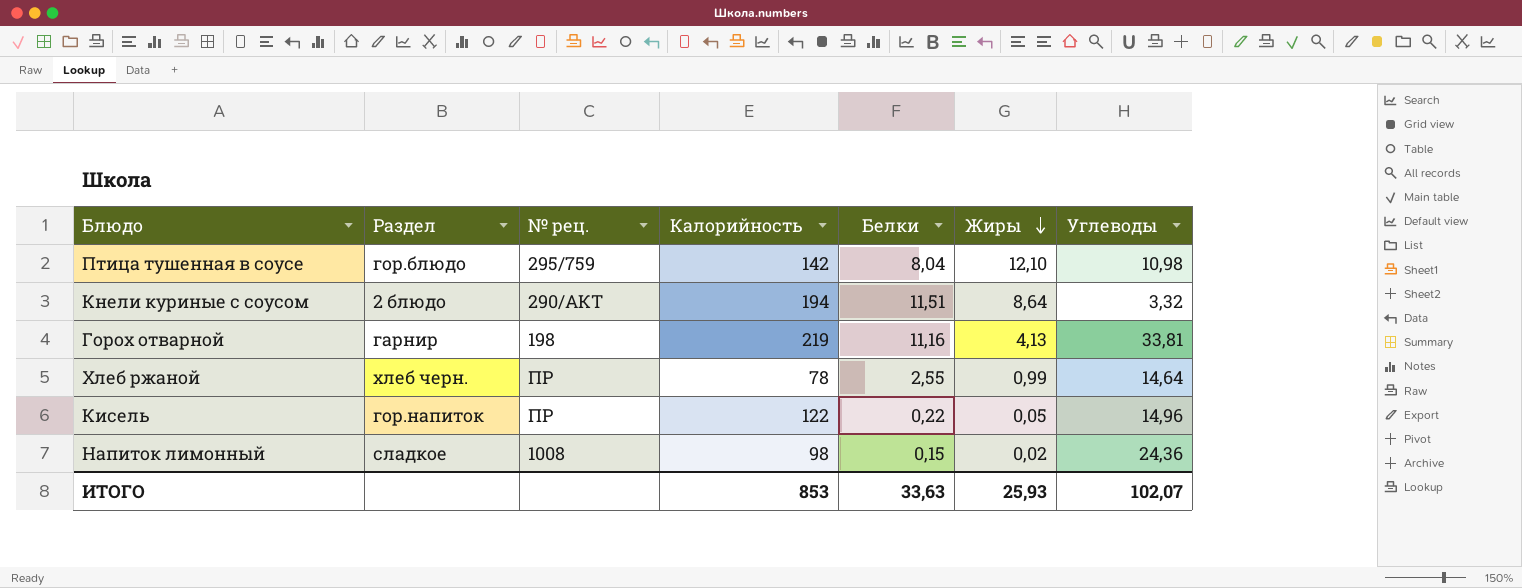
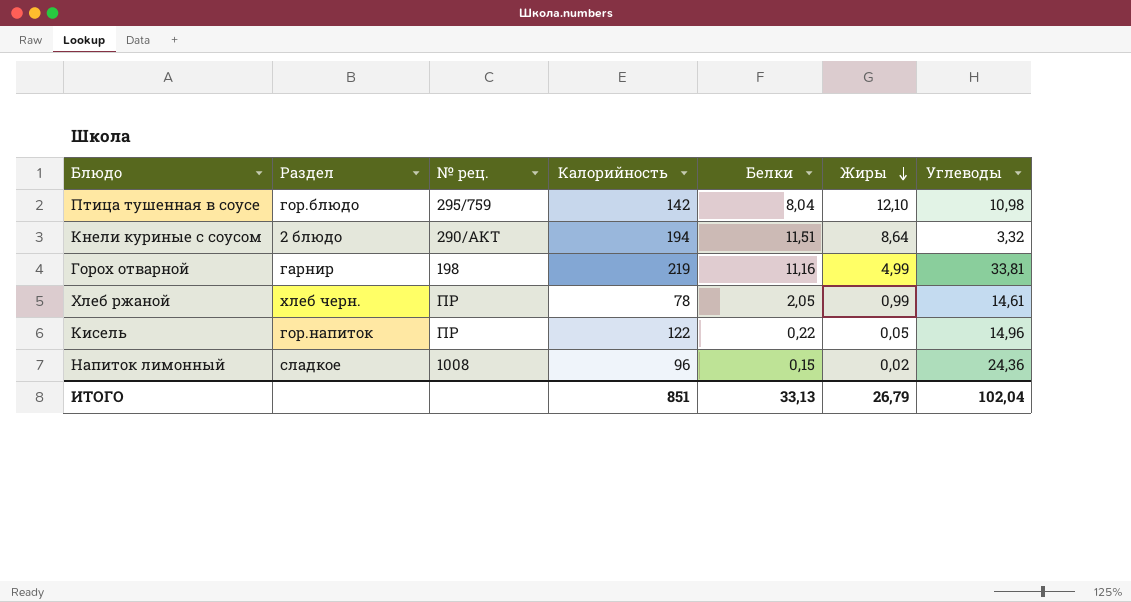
Горох отварной | Жиры: 4,13 -> 4,99
Хлеб ржаной | Белки: 2,55 -> 2,05
Хлеб ржаной | Углеводы: 14,64 -> 14,61
Напиток лимонный | Калорийность: 98 -> 96
ИТОГО | Калорийность: 853 -> 851
ИТОГО | Белки: 33,63 -> 33,13
ИТОГО | Жиры: 25,93 -> 26,79
ИТОГО | Углеводы: 102,07 -> 102,04

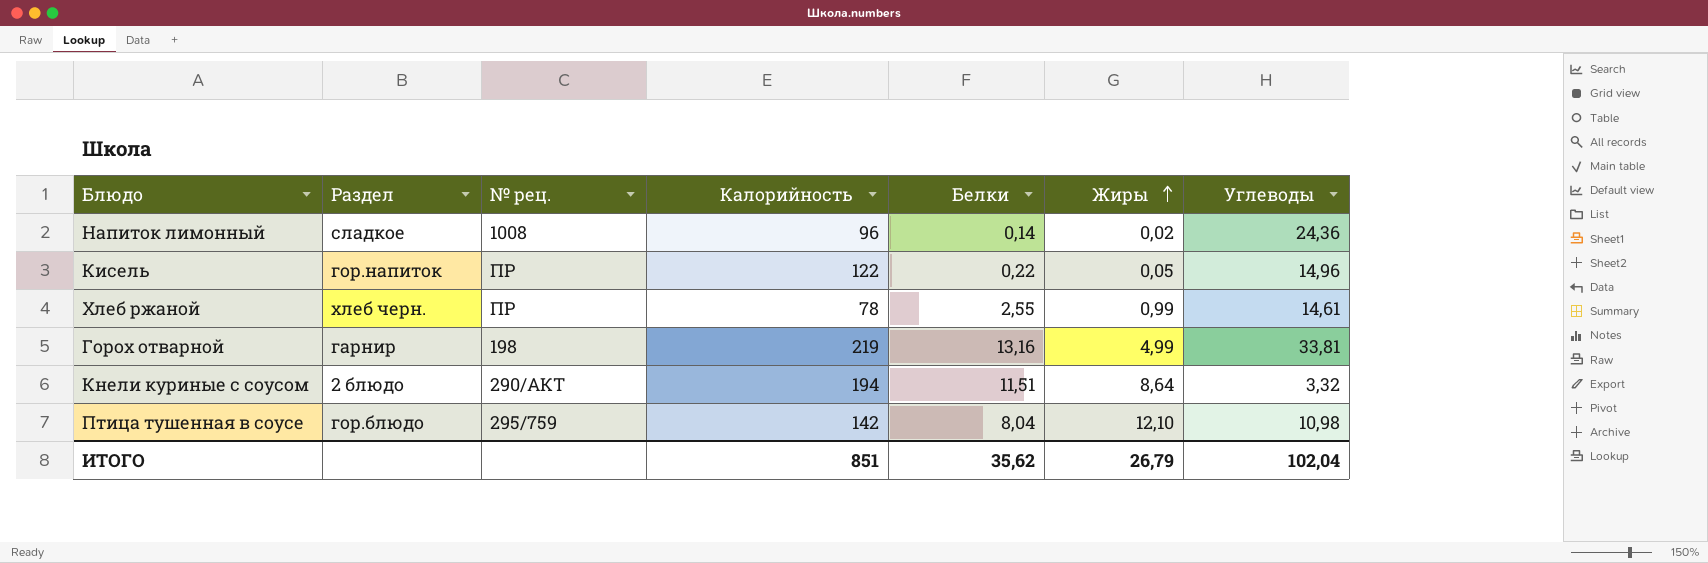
row order: Жиры descending -> Жиры ascending
Напиток лимонный | Белки: 0,15 -> 0,14
Хлеб ржаной | Белки: 2,05 -> 2,55
Горох отварной | Белки: 11,16 -> 13,16
ИТОГО | Белки: 33,13 -> 35,62

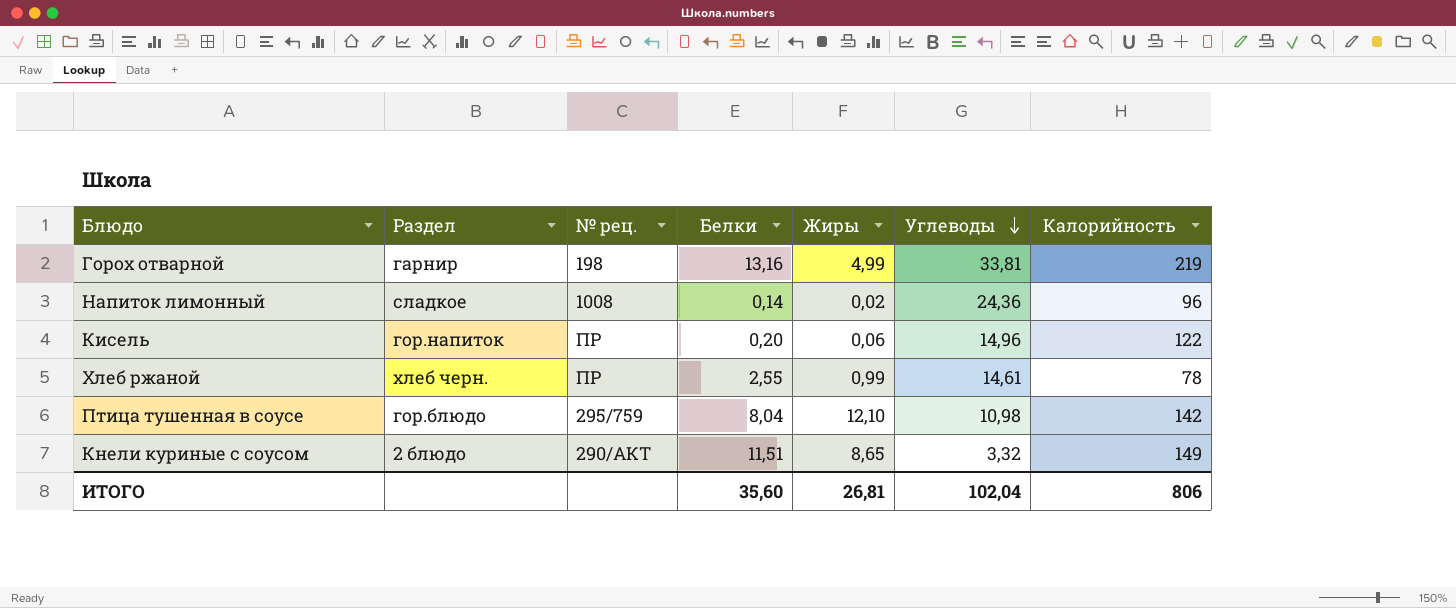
row order: Жиры ascending -> Углеводы descending
column Калорийность | position: 4 -> 7
Кисель | Белки: 0,22 -> 0,20
Кисель | Жиры: 0,05 -> 0,06
Кнели куриные с соусом | Жиры: 8,64 -> 8,65
Кнели куриные с соусом | Калорийность: 194 -> 149
ИТОГО | Белки: 35,62 -> 35,60
ИТОГО | Жиры: 26,79 -> 26,81
ИТОГО | Калорийность: 851 -> 806

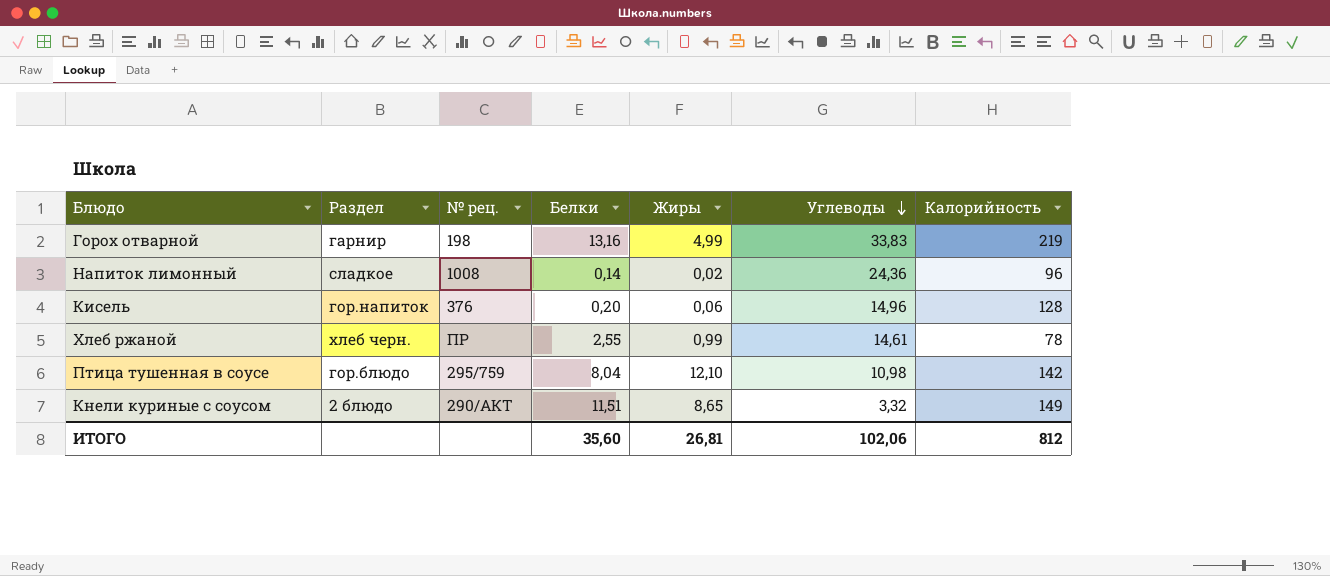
Горох отварной | Углеводы: 33,81 -> 33,83
Кисель | № рец.: ПР -> 376
Кисель | Калорийность: 122 -> 128
ИТОГО | Углеводы: 102,04 -> 102,06
ИТОГО | Калорийность: 806 -> 812

